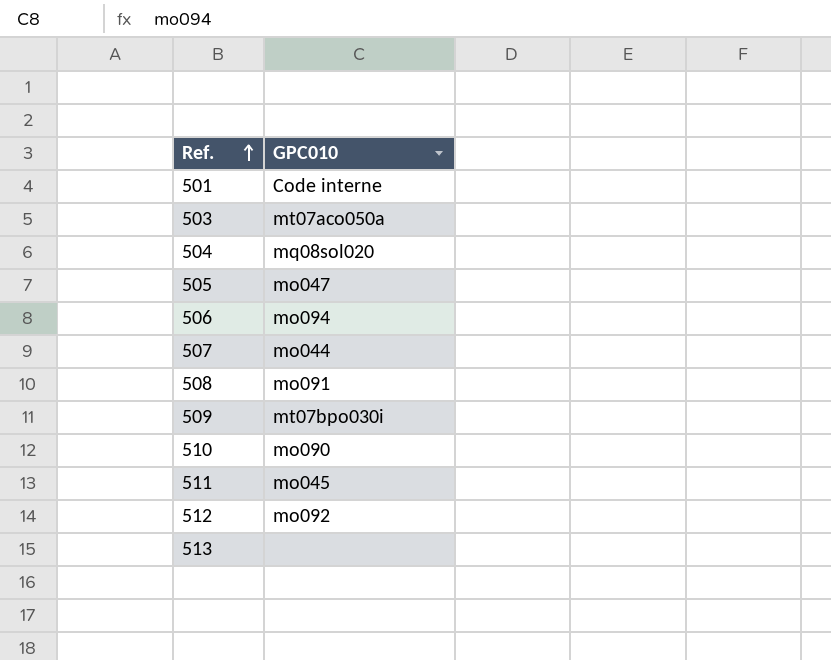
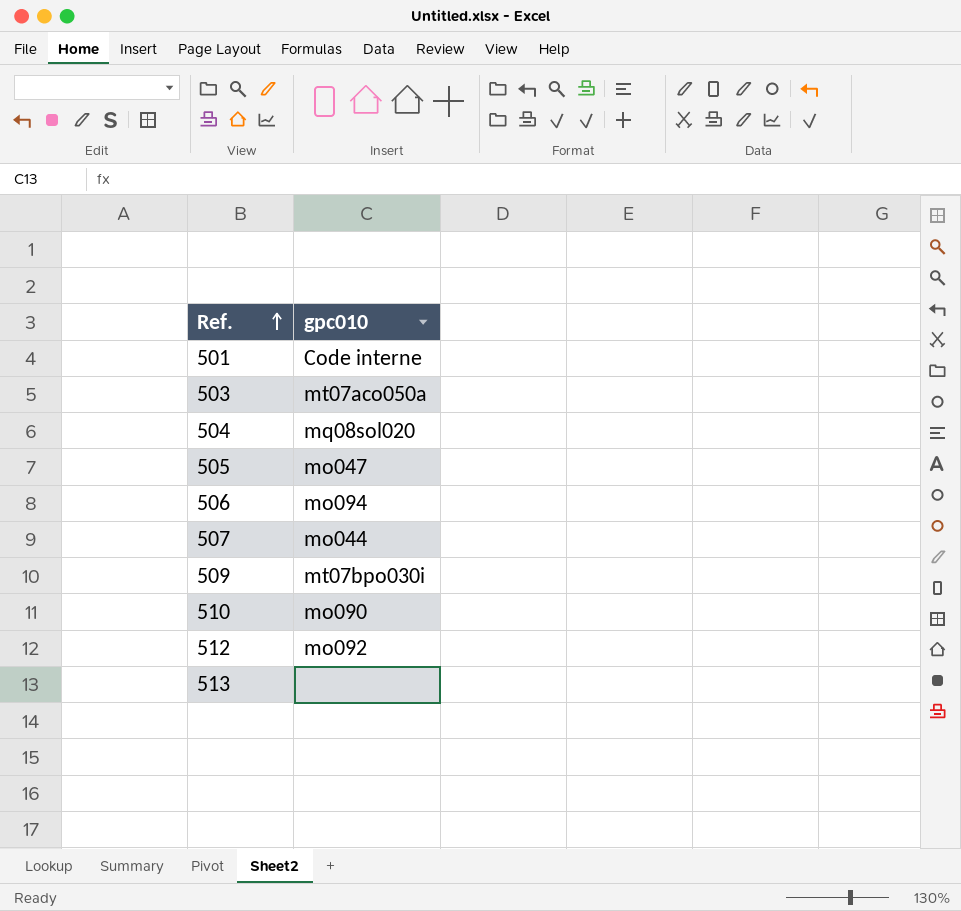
column name: GPC010 -> gpc010
row 508: mo091 -> none
row 511: mo045 -> none

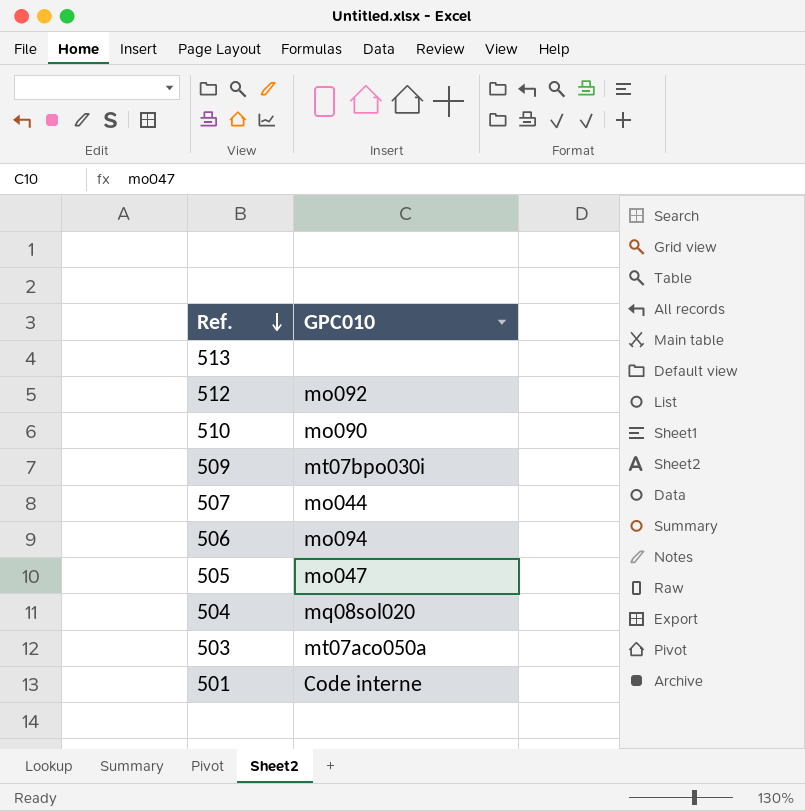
row order: Ref. ascending -> Ref. descending
column name: gpc010 -> GPC010

